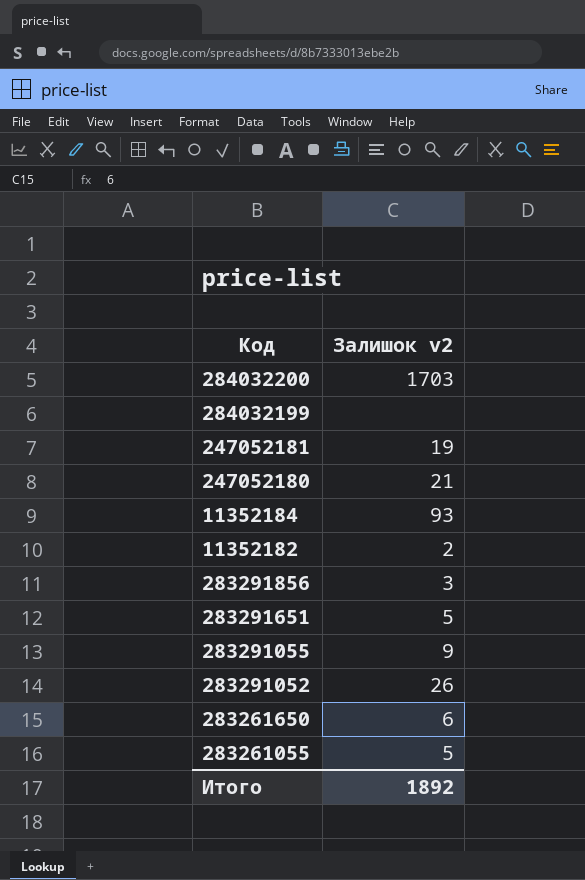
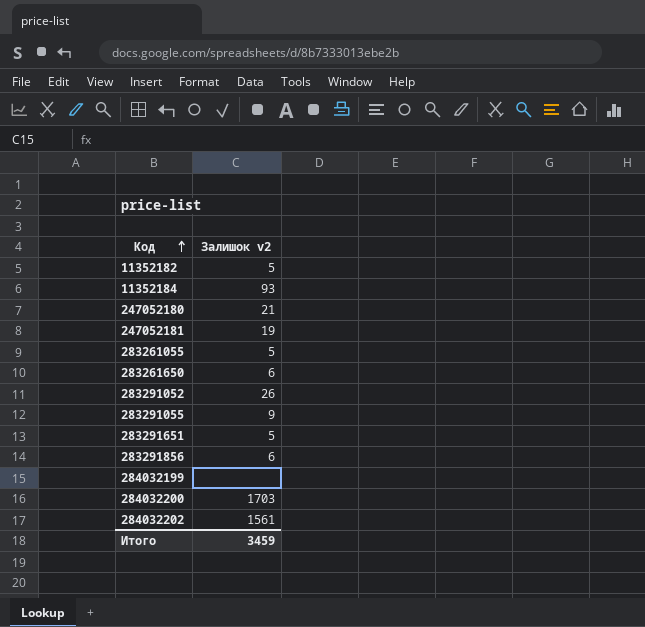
row order: none -> Код ascending
11352182 | Залишок v2: 2 -> 5
283291856 | Залишок v2: 3 -> 6
row 284032202: none -> 1561
Итого | Залишок v2: 1892 -> 3459

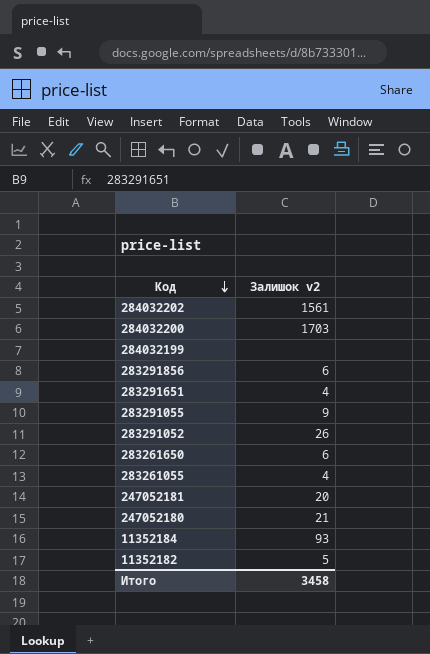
row order: Код ascending -> Код descending
283291651 | Залишок v2: 5 -> 4
283261055 | Залишок v2: 5 -> 4
247052181 | Залишок v2: 19 -> 20
Итого | Залишок v2: 3459 -> 3458

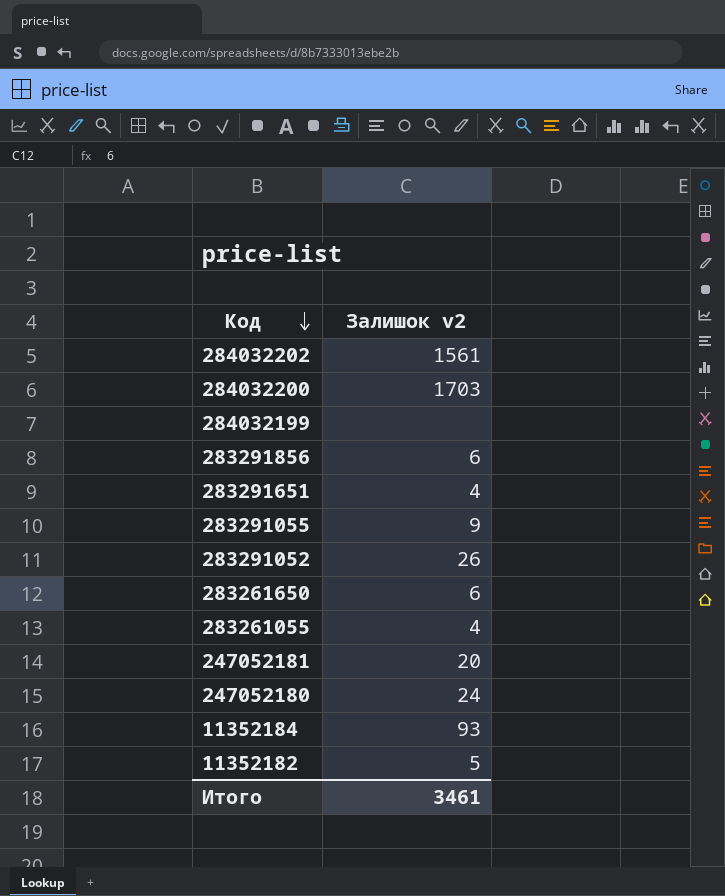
247052180 | Залишок v2: 21 -> 24
Итого | Залишок v2: 3458 -> 3461

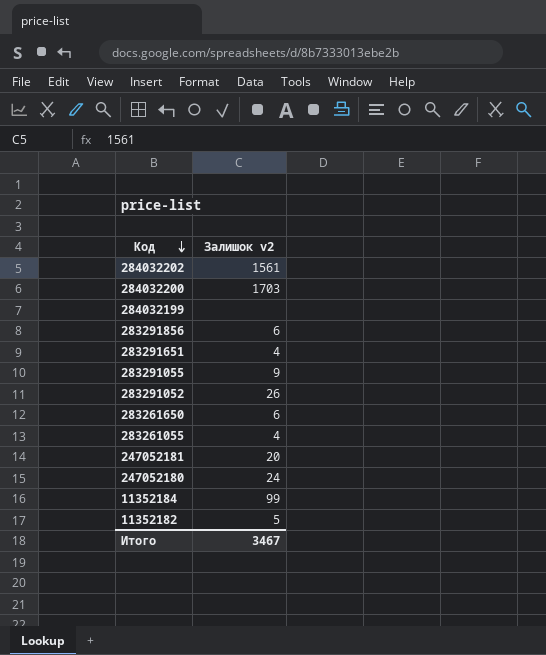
11352184 | Залишок v2: 93 -> 99
Итого | Залишок v2: 3461 -> 3467

